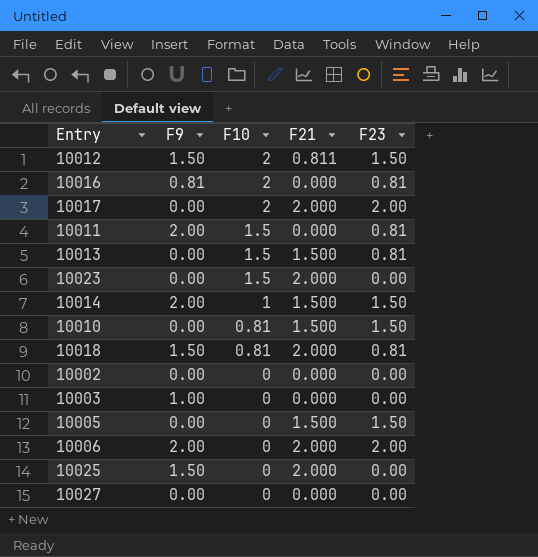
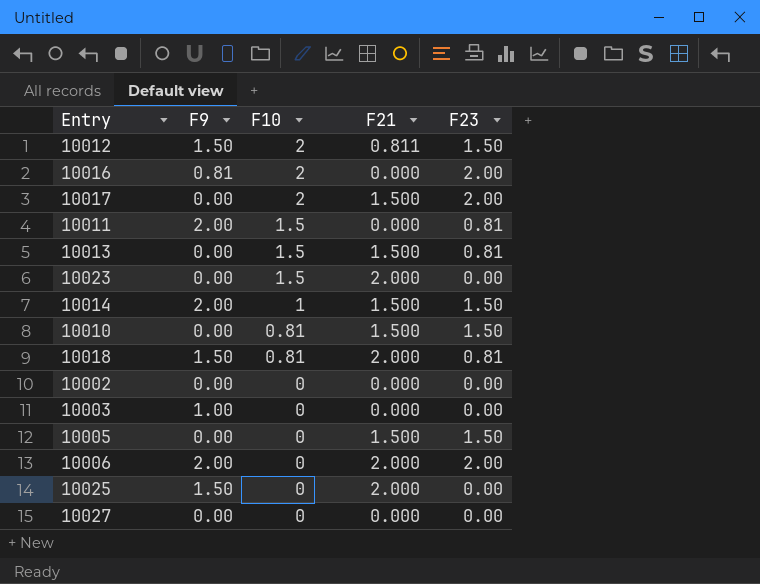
10016 | F23: 0.81 -> 2.00
10017 | F21: 2.000 -> 1.500

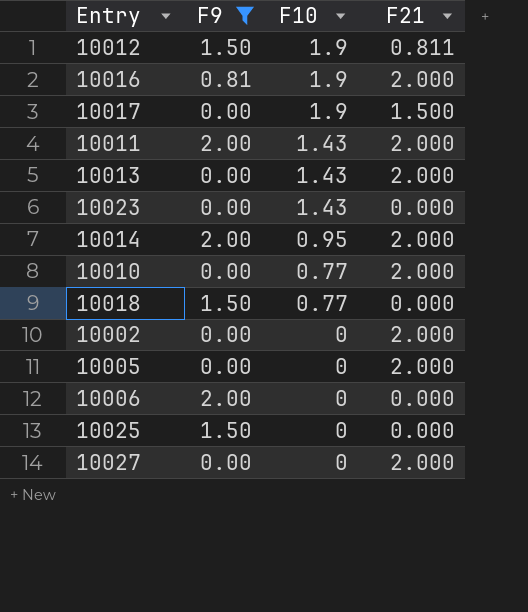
filter: none -> F9 != 1.00
column F23 | position: 5 -> none
10012 | F10: 2 -> 1.9
10016 | F10: 2 -> 1.9
10016 | F21: 0.000 -> 2.000
10017 | F10: 2 -> 1.9
10011 | F10: 1.5 -> 1.43
10011 | F21: 0.000 -> 2.000
10013 | F10: 1.5 -> 1.43
10013 | F21: 1.500 -> 2.000
10023 | F10: 1.5 -> 1.43
10023 | F21: 2.000 -> 0.000
10014 | F10: 1 -> 0.95
10014 | F21: 1.500 -> 2.000
10010 | F10: 0.81 -> 0.77
10010 | F21: 1.500 -> 2.000
10018 | F10: 0.81 -> 0.77
10018 | F21: 2.000 -> 0.000
10002 | F21: 0.000 -> 2.000
10005 | F21: 1.500 -> 2.000
10006 | F21: 2.000 -> 0.000
10025 | F21: 2.000 -> 0.000
10027 | F21: 0.000 -> 2.000

